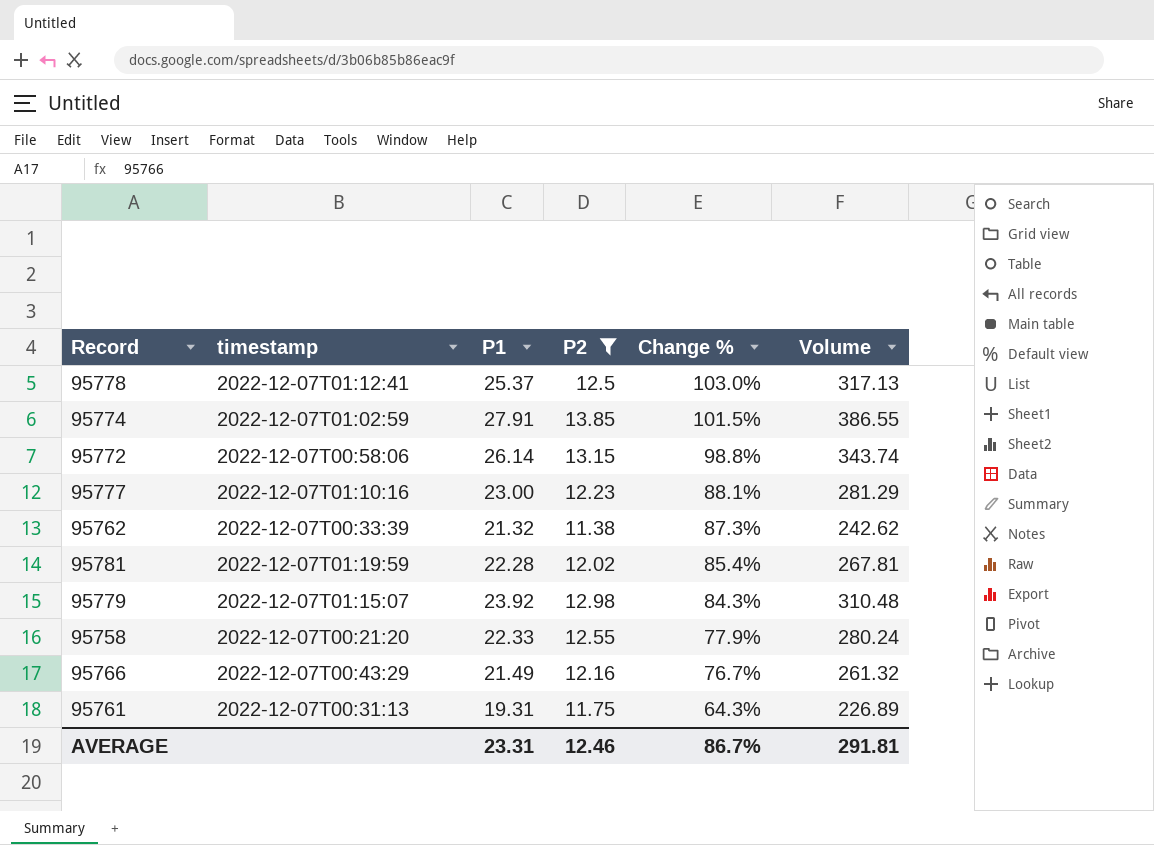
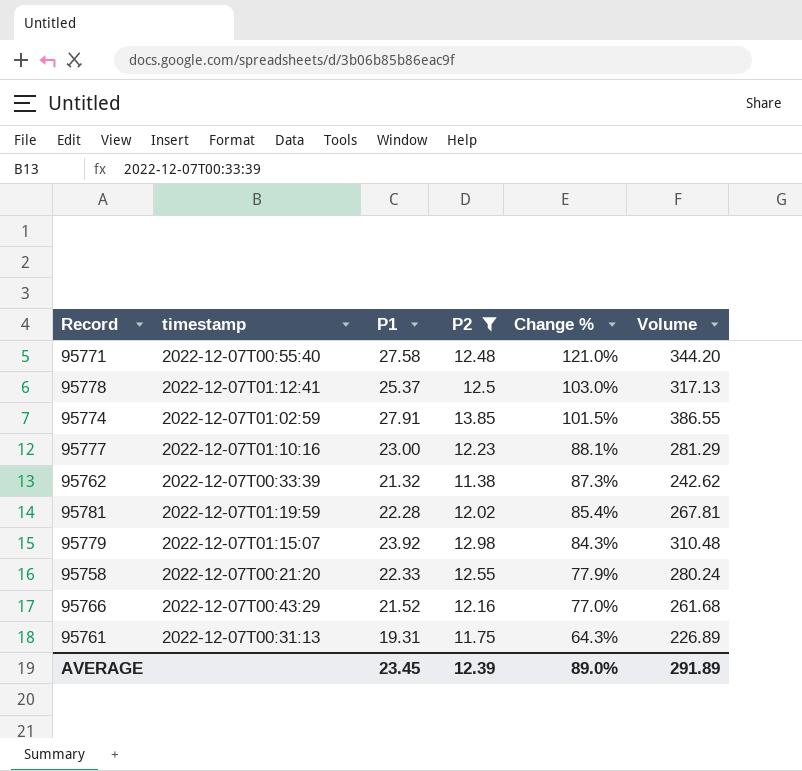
row 95772: 2022-12-07T00:58:06 | 26.14 | 13.15 | 98.8% | 343.74 -> none
row 95771: none -> 2022-12-07T00:55:40 | 27.58 | 12.48 | 121.0% | 344.20
95766 | P1: 21.49 -> 21.52
95766 | Change %: 76.7% -> 77.0%
95766 | Volume: 261.32 -> 261.68
AVERAGE | P1: 23.31 -> 23.45
AVERAGE | P2: 12.46 -> 12.39
AVERAGE | Change %: 86.7% -> 89.0%
AVERAGE | Volume: 291.81 -> 291.89

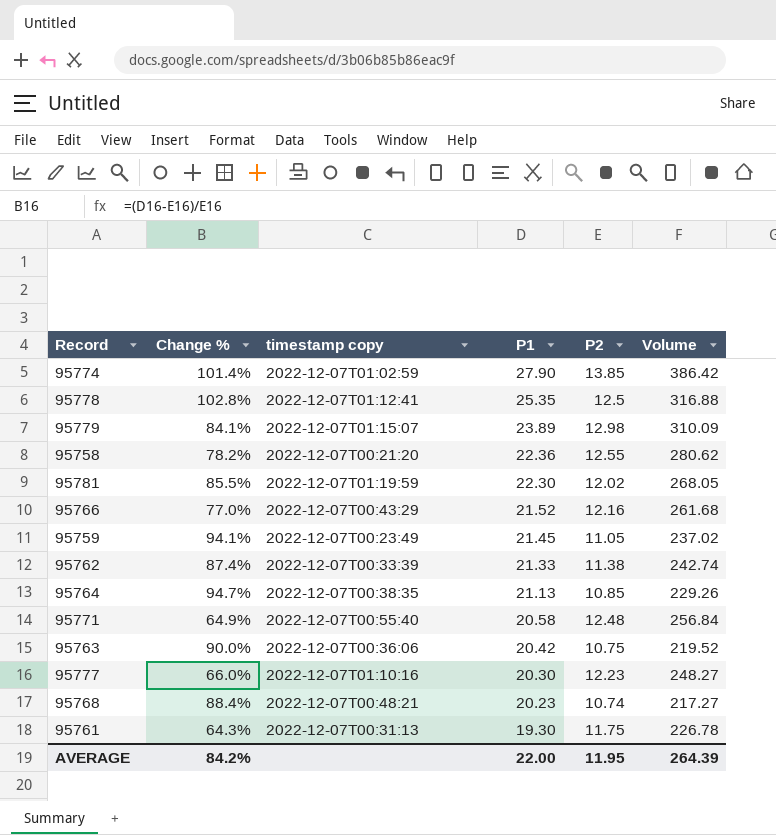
filter: P2 >= 11.38 -> none
row order: Change % descending -> P1 descending
column Change % | position: 5 -> 2
column name: timestamp -> timestamp copy
95774 | Change %: 101.5% -> 101.4%
95774 | P1: 27.91 -> 27.90
95774 | Volume: 386.55 -> 386.42
95778 | Change %: 103.0% -> 102.8%
95778 | P1: 25.37 -> 25.35
95778 | Volume: 317.13 -> 316.88
95779 | Change %: 84.3% -> 84.1%
95779 | P1: 23.92 -> 23.89
95779 | Volume: 310.48 -> 310.09
95758 | Change %: 77.9% -> 78.2%
95758 | P1: 22.33 -> 22.36
95758 | Volume: 280.24 -> 280.62
95781 | Change %: 85.4% -> 85.5%
95781 | P1: 22.28 -> 22.30
95781 | Volume: 267.81 -> 268.05
95762 | Change %: 87.3% -> 87.4%
95762 | P1: 21.32 -> 21.33
95762 | Volume: 242.62 -> 242.74
95771 | Change %: 121.0% -> 64.9%
95771 | P1: 27.58 -> 20.58
95771 | Volume: 344.20 -> 256.84
95777 | Change %: 88.1% -> 66.0%
95777 | P1: 23.00 -> 20.30
95777 | Volume: 281.29 -> 248.27
95761 | P1: 19.31 -> 19.30
95761 | Volume: 226.89 -> 226.78
AVERAGE | Change %: 89.0% -> 84.2%
AVERAGE | P1: 23.45 -> 22.00
AVERAGE | P2: 12.39 -> 11.95
AVERAGE | Volume: 291.89 -> 264.39

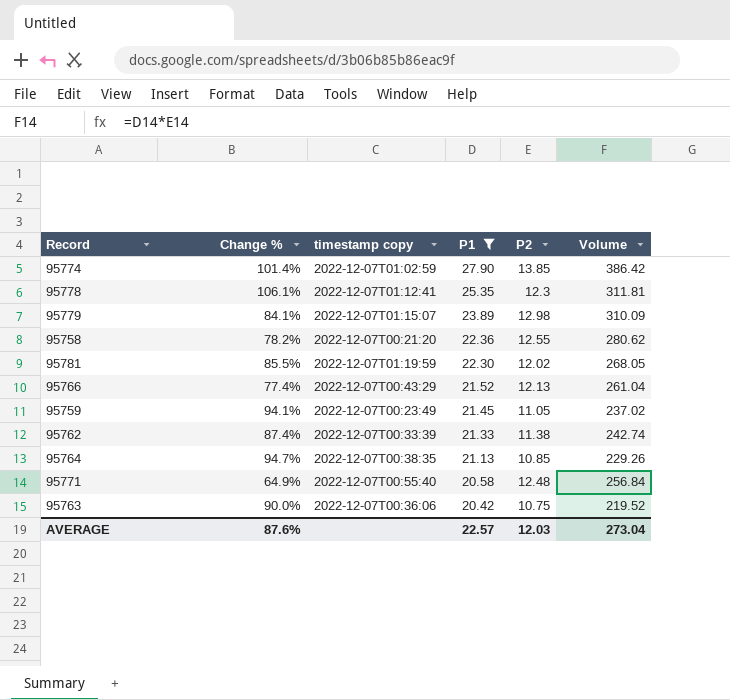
filter: none -> P1 >= 20.42
95778 | Change %: 102.8% -> 106.1%
95778 | P2: 12.5 -> 12.3
95778 | Volume: 316.88 -> 311.81
95766 | Change %: 77.0% -> 77.4%
95766 | P2: 12.16 -> 12.13
95766 | Volume: 261.68 -> 261.04
AVERAGE | Change %: 84.2% -> 87.6%
AVERAGE | P1: 22.00 -> 22.57
AVERAGE | P2: 11.95 -> 12.03
AVERAGE | Volume: 264.39 -> 273.04

